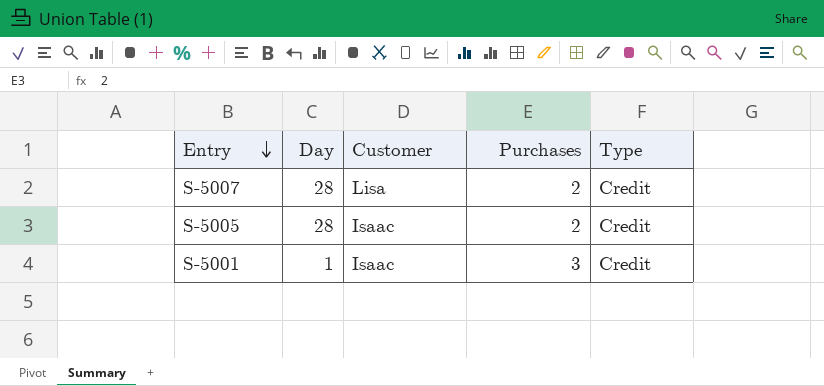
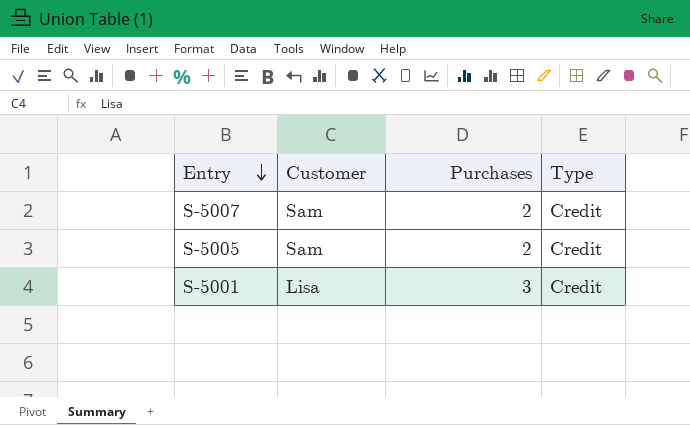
column Day | position: 2 -> none
S-5007 | Customer: Lisa -> Sam
S-5005 | Customer: Isaac -> Sam
S-5001 | Customer: Isaac -> Lisa

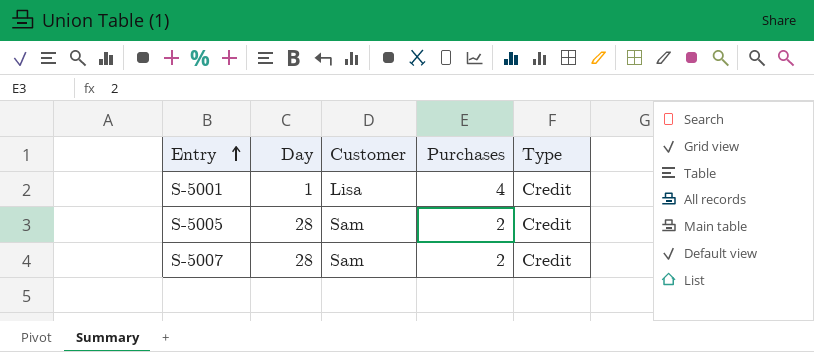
row order: Entry descending -> Entry ascending
column Day | position: none -> 2
S-5001 | Purchases: 3 -> 4

